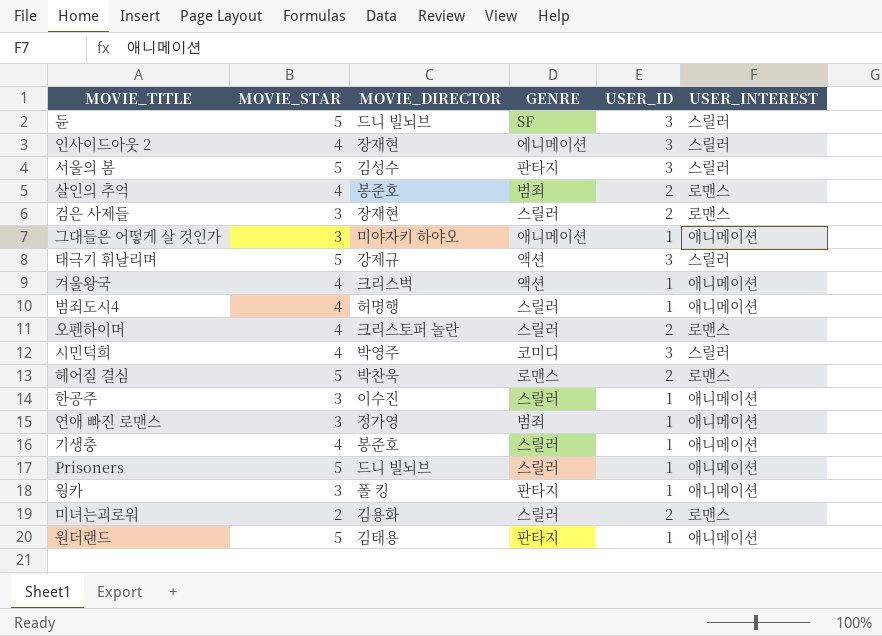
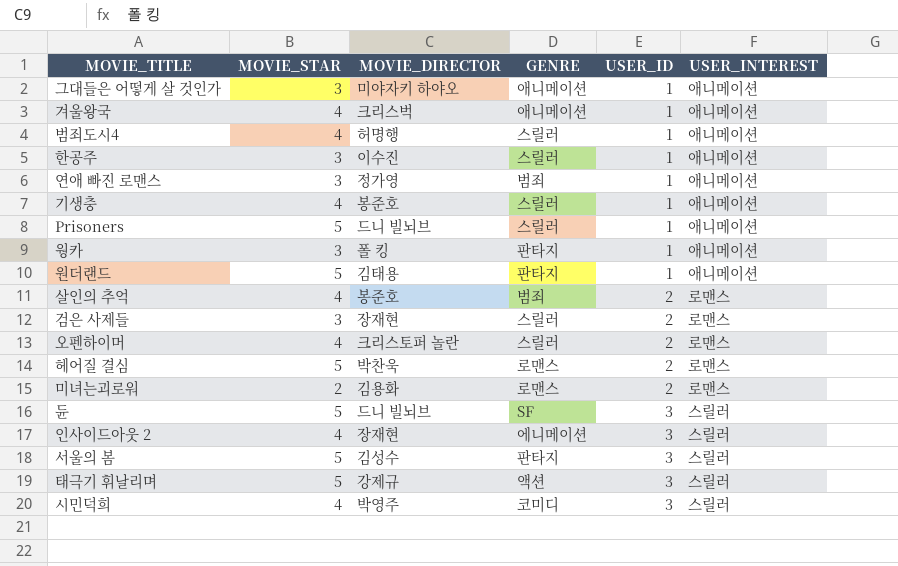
row order: none -> USER_ID ascending
겨울왕국 | GENRE: 액션 -> 애니메이션
미녀는괴로워 | GENRE: 스릴러 -> 로맨스

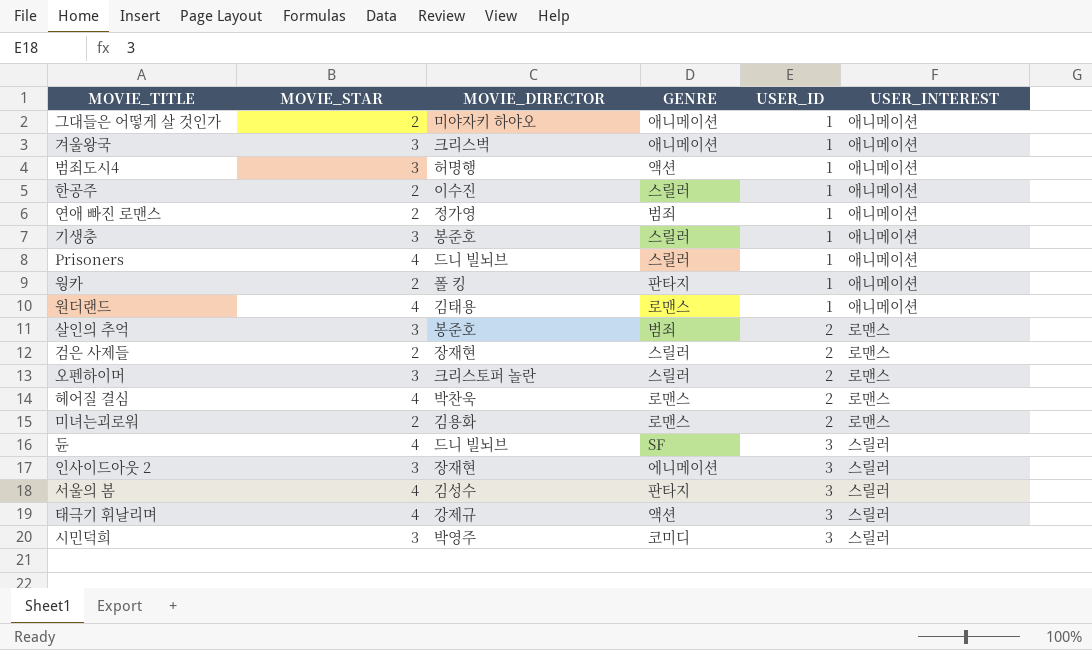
그대들은 어떻게 살 것인가 | MOVIE_STAR: 3 -> 2
겨울왕국 | MOVIE_STAR: 4 -> 3
범죄도시4 | MOVIE_STAR: 4 -> 3
범죄도시4 | GENRE: 스릴러 -> 액션
한공주 | MOVIE_STAR: 3 -> 2
연애 빠진 로맨스 | MOVIE_STAR: 3 -> 2
기생충 | MOVIE_STAR: 4 -> 3
Prisoners | MOVIE_STAR: 5 -> 4
웡카 | MOVIE_STAR: 3 -> 2
원더랜드 | MOVIE_STAR: 5 -> 4
원더랜드 | GENRE: 판타지 -> 로맨스
살인의 추억 | MOVIE_STAR: 4 -> 3
검은 사제들 | MOVIE_STAR: 3 -> 2
오펜하이머 | MOVIE_STAR: 4 -> 3
헤어질 결심 | MOVIE_STAR: 5 -> 4
듄 | MOVIE_STAR: 5 -> 4
인사이드아웃 2 | MOVIE_STAR: 4 -> 3
서울의 봄 | MOVIE_STAR: 5 -> 4
태극기 휘날리며 | MOVIE_STAR: 5 -> 4
시민덕희 | MOVIE_STAR: 4 -> 3

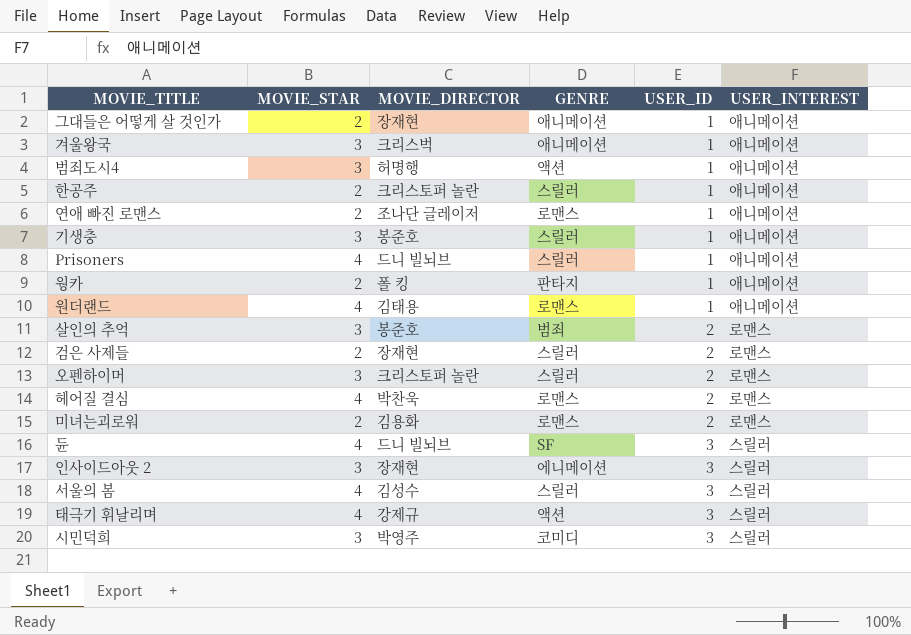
그대들은 어떻게 살 것인가 | MOVIE_DIRECTOR: 미야자키 하야오 -> 장재현
한공주 | MOVIE_DIRECTOR: 이수진 -> 크리스토퍼 놀란
연애 빠진 로맨스 | MOVIE_DIRECTOR: 정가영 -> 조나단 글레이저
연애 빠진 로맨스 | GENRE: 범죄 -> 로맨스
서울의 봄 | GENRE: 판타지 -> 스릴러

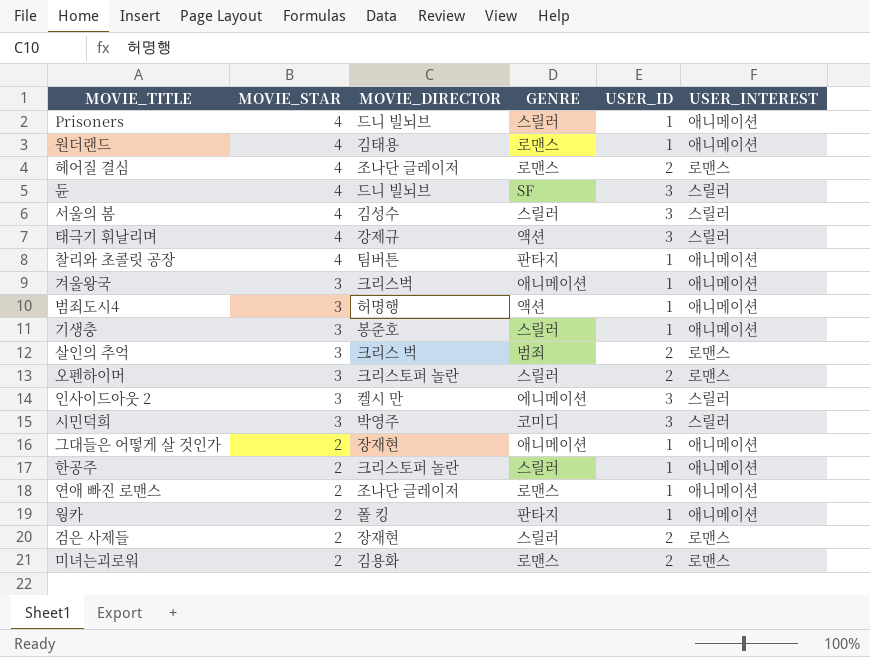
row order: USER_ID ascending -> MOVIE_STAR descending
헤어질 결심 | MOVIE_DIRECTOR: 박찬욱 -> 조나단 글레이저
row 찰리와 초콜릿 공장: none -> 4 | 팀버튼 | 판타지 | 1 | 애니메이션
살인의 추억 | MOVIE_DIRECTOR: 봉준호 -> 크리스 벅
인사이드아웃 2 | MOVIE_DIRECTOR: 장재현 -> 켈시 만

